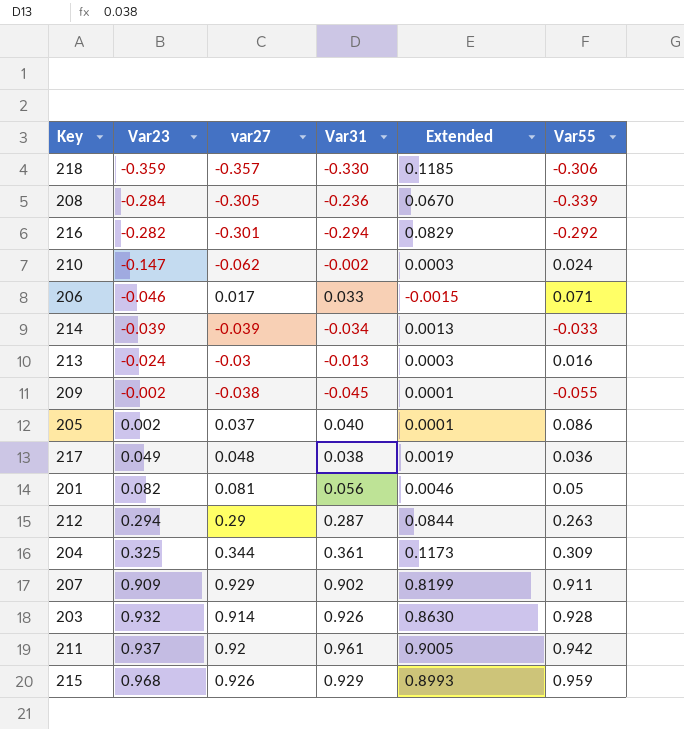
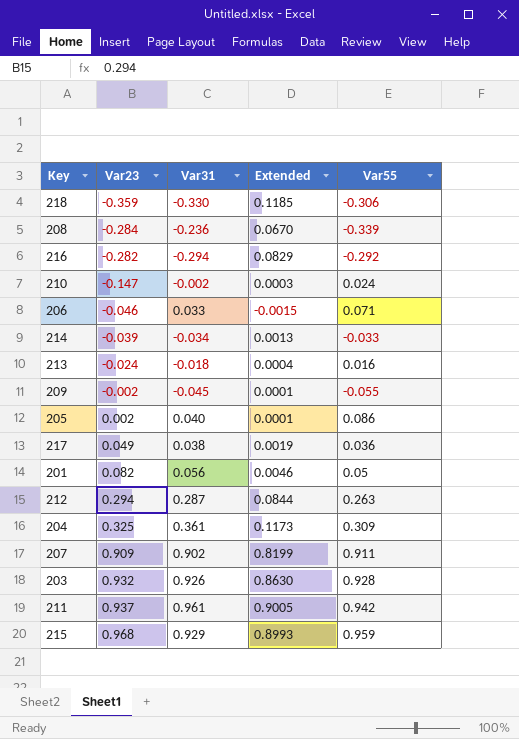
column var27 | position: 3 -> none
213 | Var31: -0.013 -> -0.018
213 | Extended: 0.0003 -> 0.0004

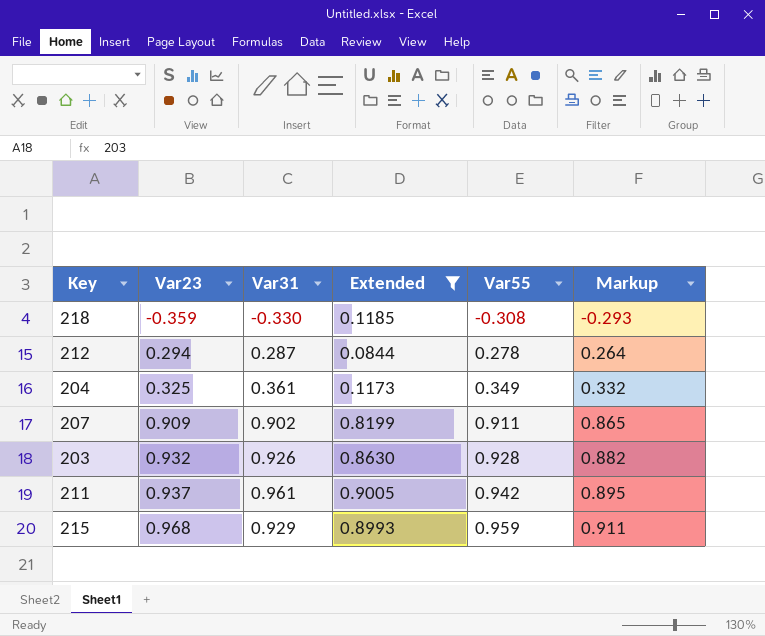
filter: none -> Extended >= 0.0844
column Markup | formula: none -> [Var55] * 0.95
218 | Var55: -0.306 -> -0.308
212 | Var55: 0.263 -> 0.278
204 | Var55: 0.309 -> 0.349

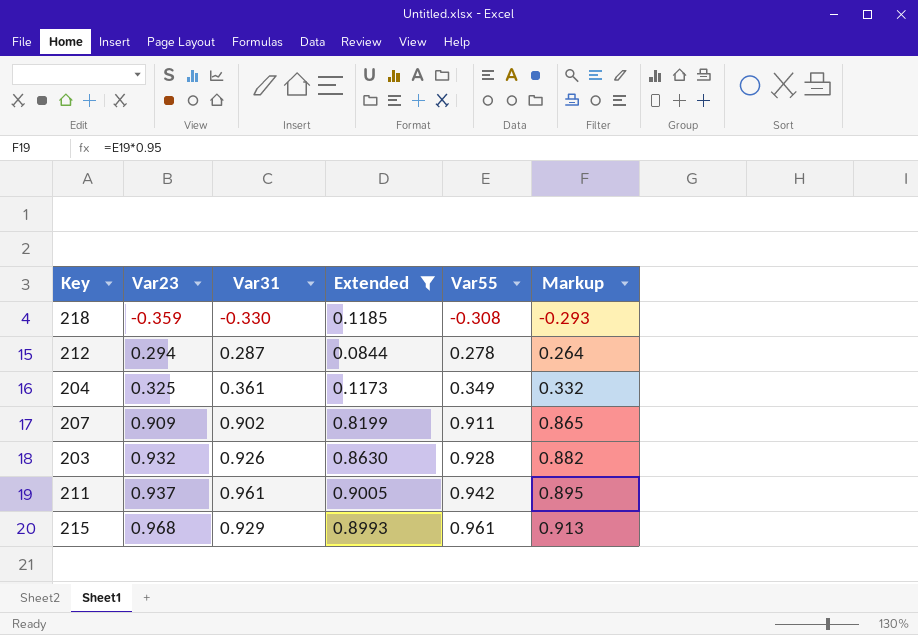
215 | Var55: 0.959 -> 0.961
215 | Markup: 0.911 -> 0.913

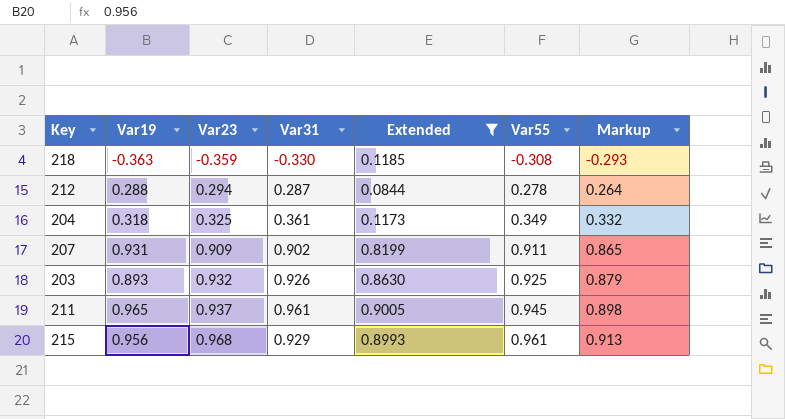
column Var19 | position: none -> 2
203 | Var55: 0.928 -> 0.925
203 | Markup: 0.882 -> 0.879
211 | Var55: 0.942 -> 0.945
211 | Markup: 0.895 -> 0.898

